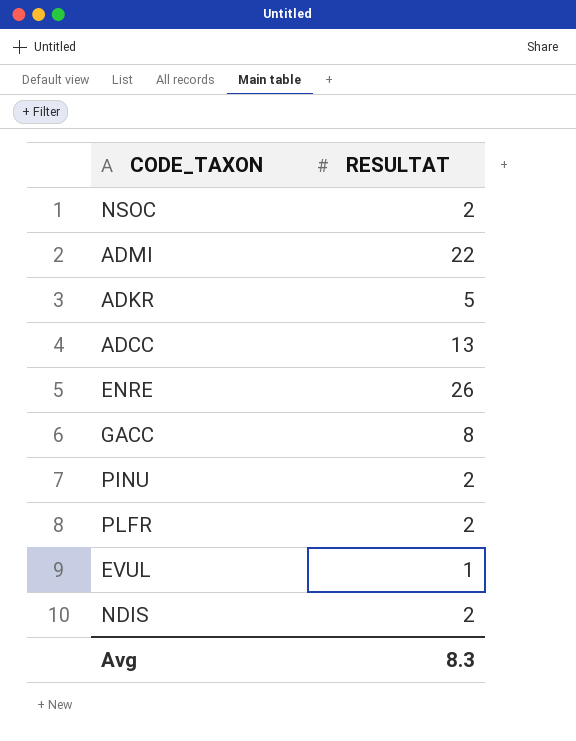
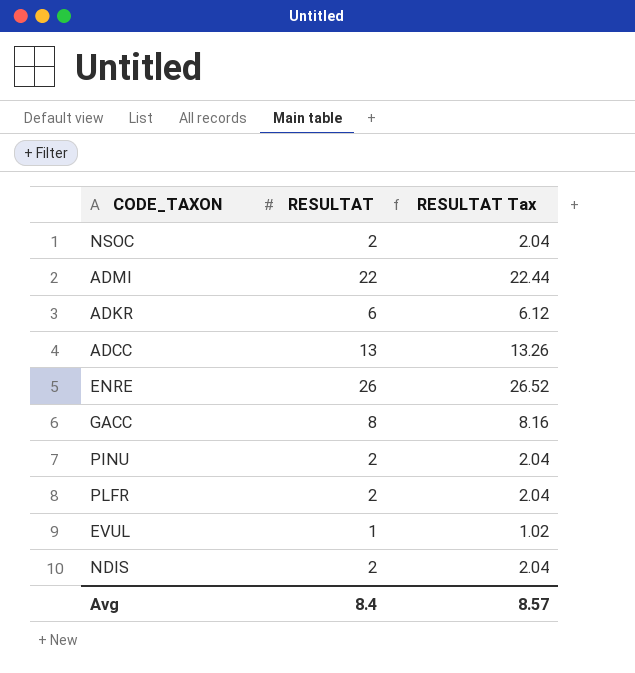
column RESULTAT Tax | formula: none -> [RESULTAT] * 1.02
ADKR | RESULTAT: 5 -> 6
Avg | RESULTAT: 8.3 -> 8.4

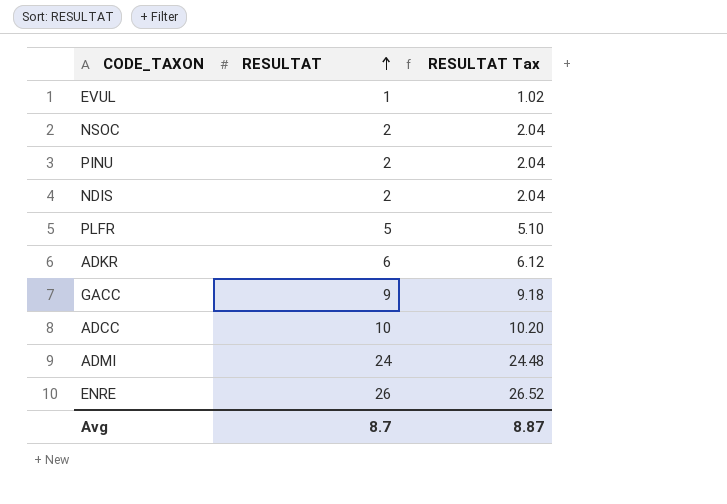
row order: none -> RESULTAT ascending
PLFR | RESULTAT: 2 -> 5
PLFR | RESULTAT Tax: 2.04 -> 5.10
GACC | RESULTAT: 8 -> 9
GACC | RESULTAT Tax: 8.16 -> 9.18
ADCC | RESULTAT: 13 -> 10
ADCC | RESULTAT Tax: 13.26 -> 10.20
ADMI | RESULTAT: 22 -> 24
ADMI | RESULTAT Tax: 22.44 -> 24.48
Avg | RESULTAT: 8.4 -> 8.7
Avg | RESULTAT Tax: 8.57 -> 8.87

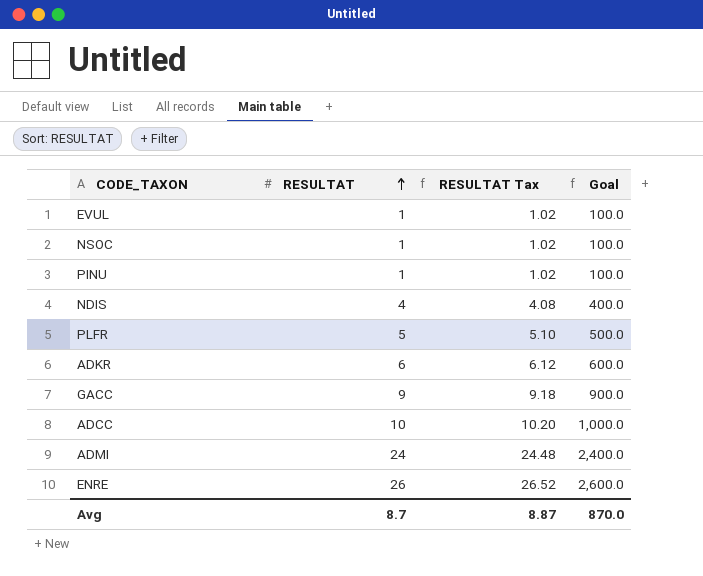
column Goal | formula: none -> [RESULTAT] * 100
NSOC | RESULTAT: 2 -> 1
NSOC | RESULTAT Tax: 2.04 -> 1.02
PINU | RESULTAT: 2 -> 1
PINU | RESULTAT Tax: 2.04 -> 1.02
NDIS | RESULTAT: 2 -> 4
NDIS | RESULTAT Tax: 2.04 -> 4.08

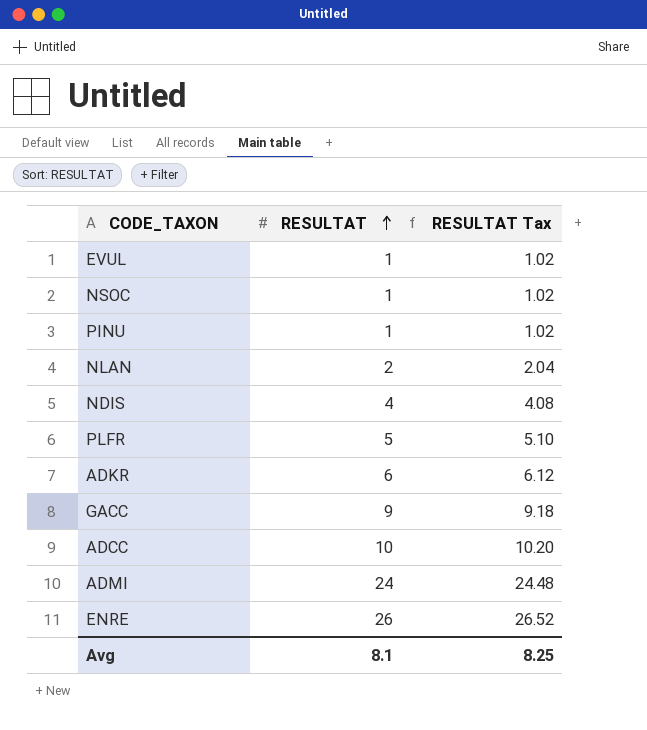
column Goal | formula: [RESULTAT] * 100 -> none
row NLAN: none -> 2 | 2.04
Avg | RESULTAT: 8.7 -> 8.1
Avg | RESULTAT Tax: 8.87 -> 8.25

